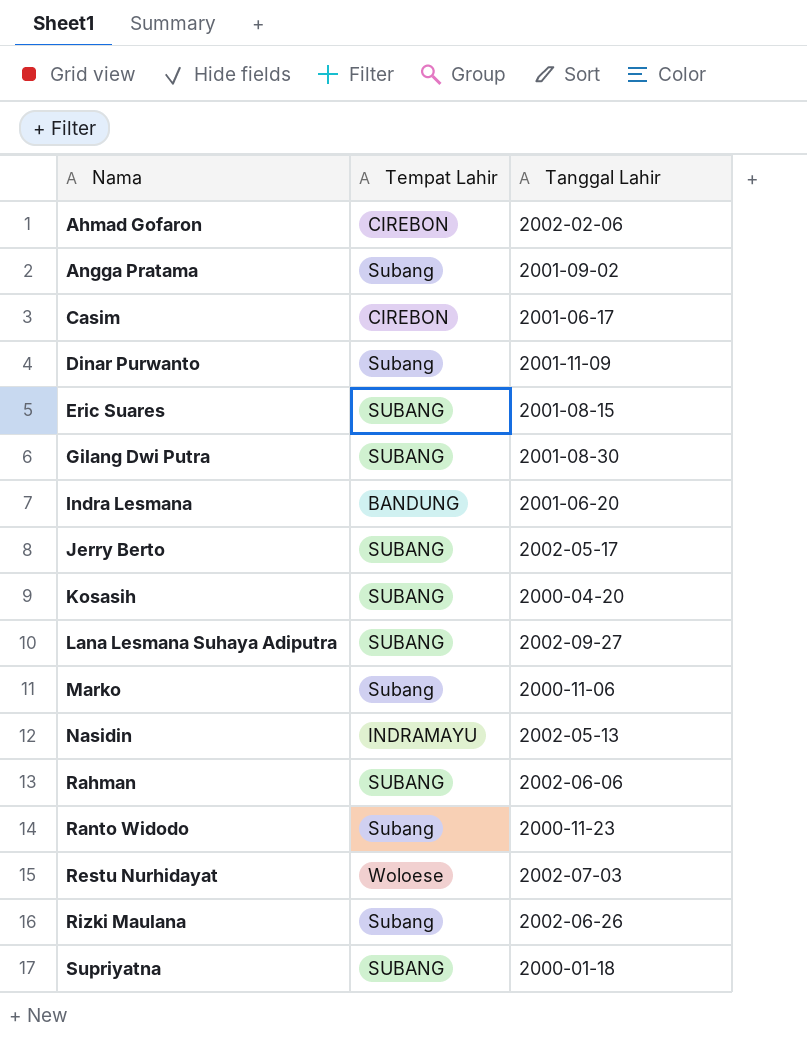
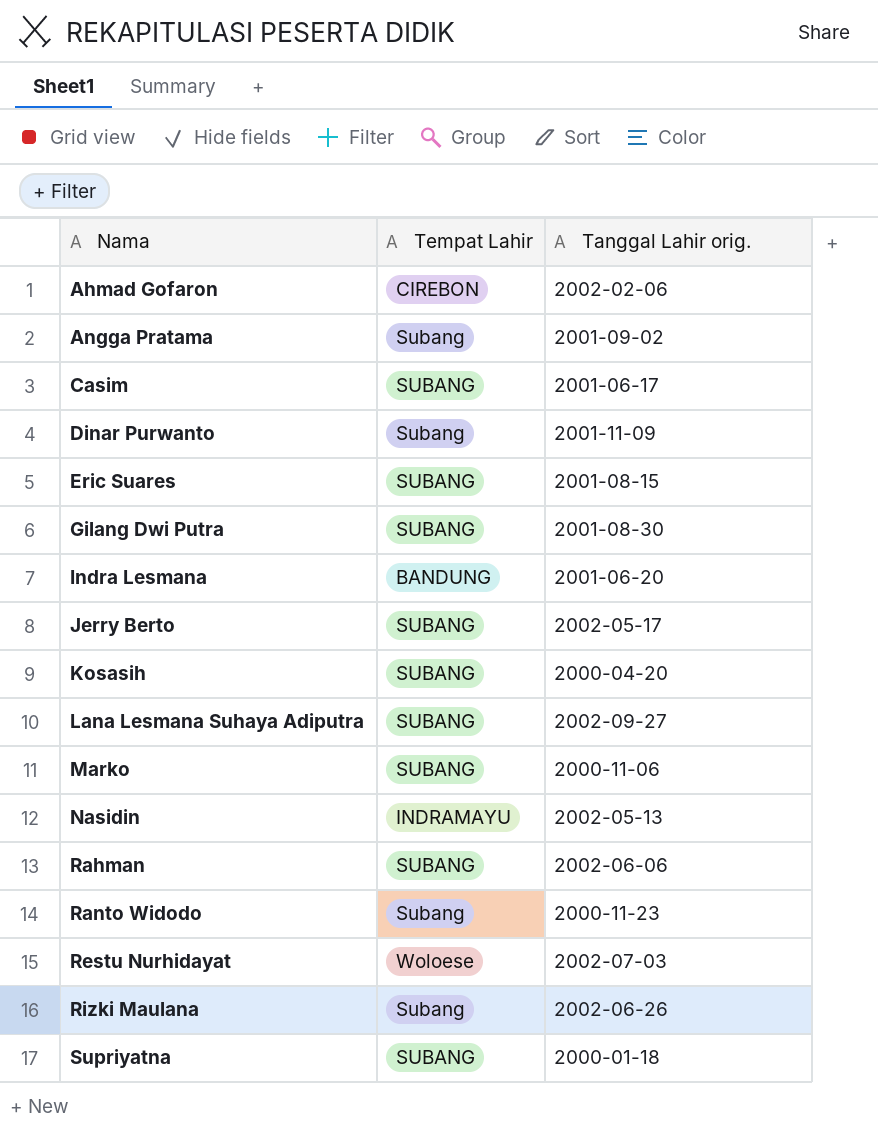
column name: Tanggal Lahir -> Tanggal Lahir orig.
Casim | Tempat Lahir: CIREBON -> SUBANG
Marko | Tempat Lahir: Subang -> SUBANG

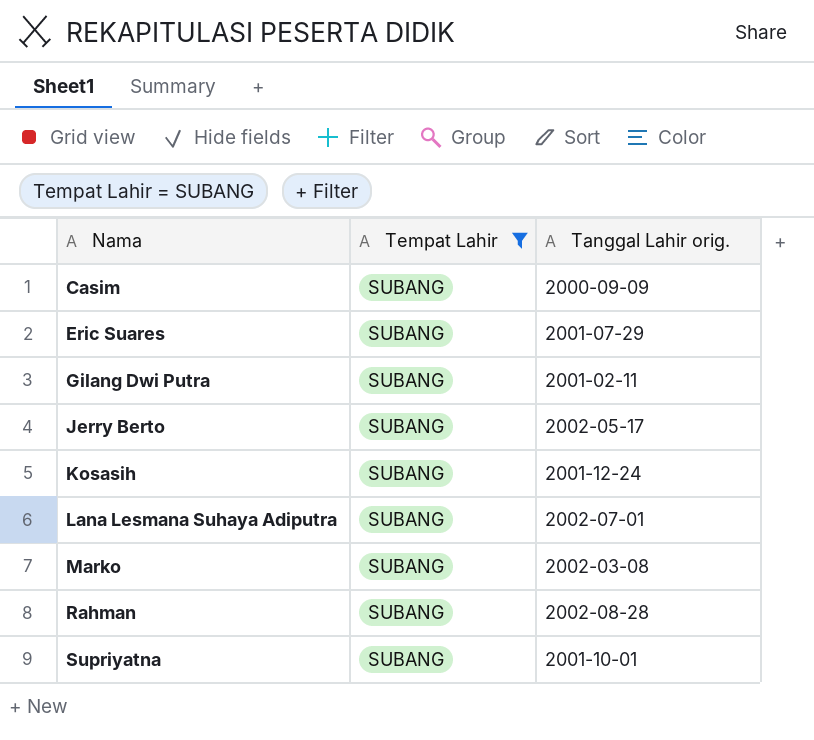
filter: none -> Tempat Lahir = SUBANG
Casim | Tanggal Lahir orig.: 2001-06-17 -> 2000-09-09
Eric Suares | Tanggal Lahir orig.: 2001-08-15 -> 2001-07-29
Gilang Dwi Putra | Tanggal Lahir orig.: 2001-08-30 -> 2001-02-11
Kosasih | Tanggal Lahir orig.: 2000-04-20 -> 2001-12-24
Lana Lesmana Suhaya Adiputra | Tanggal Lahir orig.: 2002-09-27 -> 2002-07-01
Marko | Tanggal Lahir orig.: 2000-11-06 -> 2002-03-08
Rahman | Tanggal Lahir orig.: 2002-06-06 -> 2002-08-28
Supriyatna | Tanggal Lahir orig.: 2000-01-18 -> 2001-10-01

